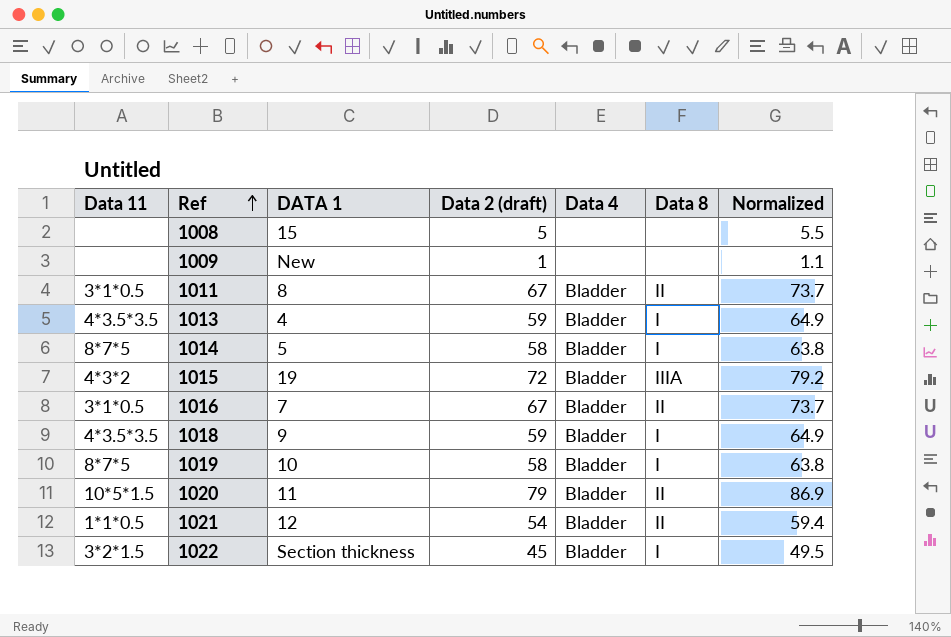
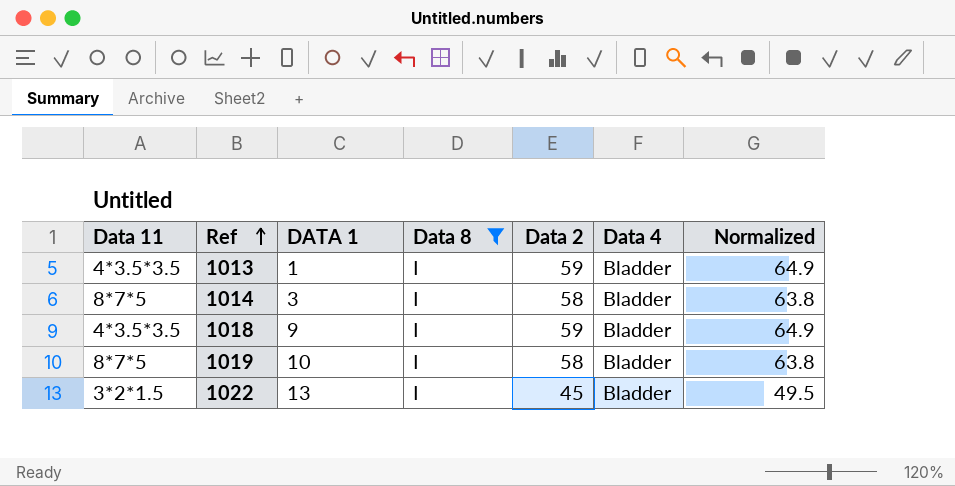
filter: none -> Data 8 = I
column Data 8 | position: 6 -> 4
column name: Data 2 (draft) -> Data 2
1013 | DATA 1: 4 -> 1
1014 | DATA 1: 5 -> 3
1022 | DATA 1: Section thickness -> 13

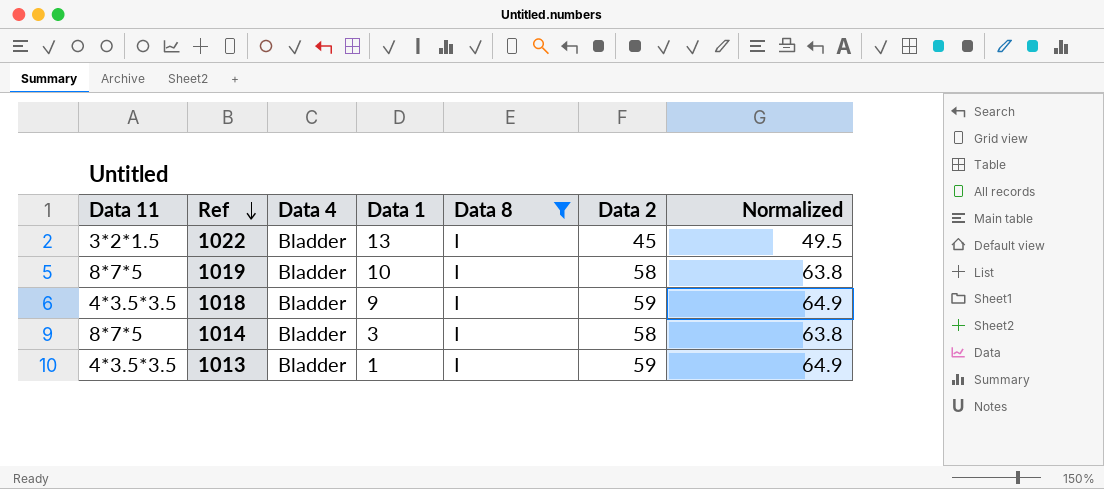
row order: Ref ascending -> Ref descending
column Data 4 | position: 6 -> 3
column name: DATA 1 -> Data 1

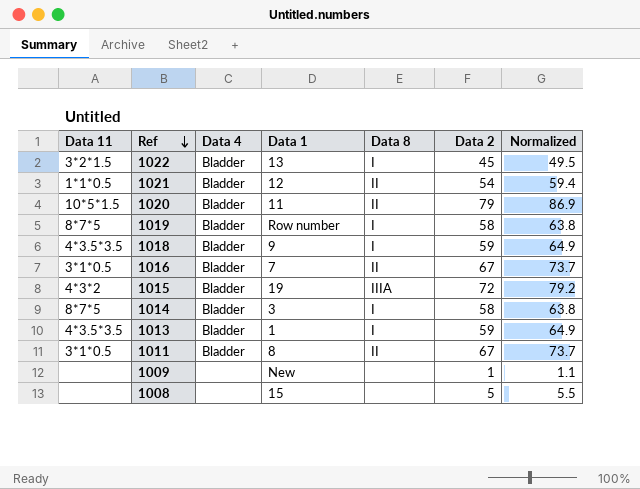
filter: Data 8 = I -> none
1019 | Data 1: 10 -> Row number

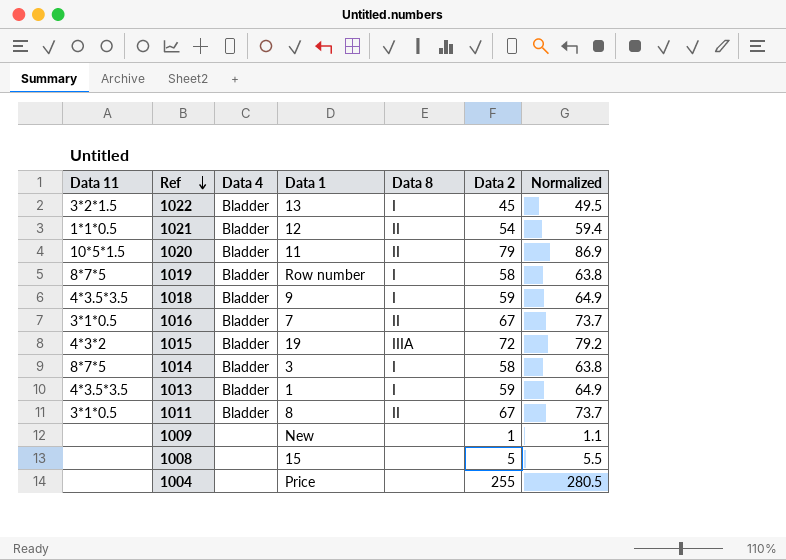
row 1004: none -> none | none | Price | none | 255 | 280.5

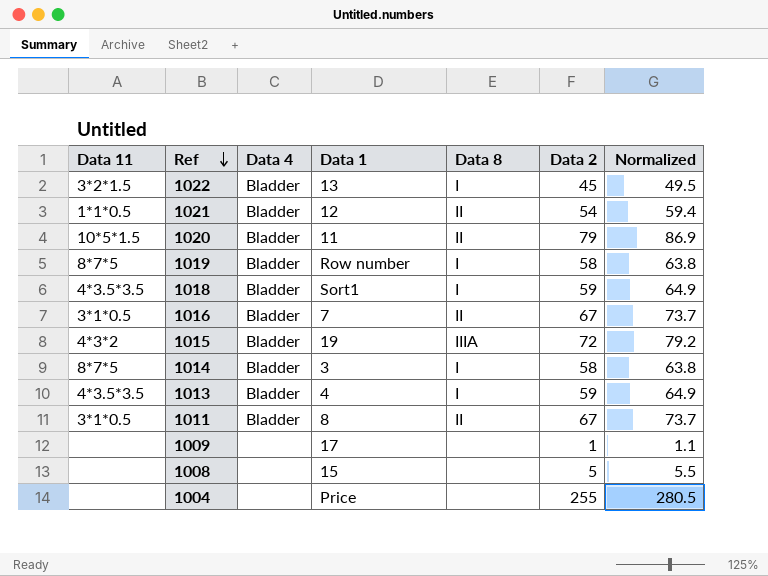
1018 | Data 1: 9 -> Sort1
1013 | Data 1: 1 -> 4
1009 | Data 1: New -> 17

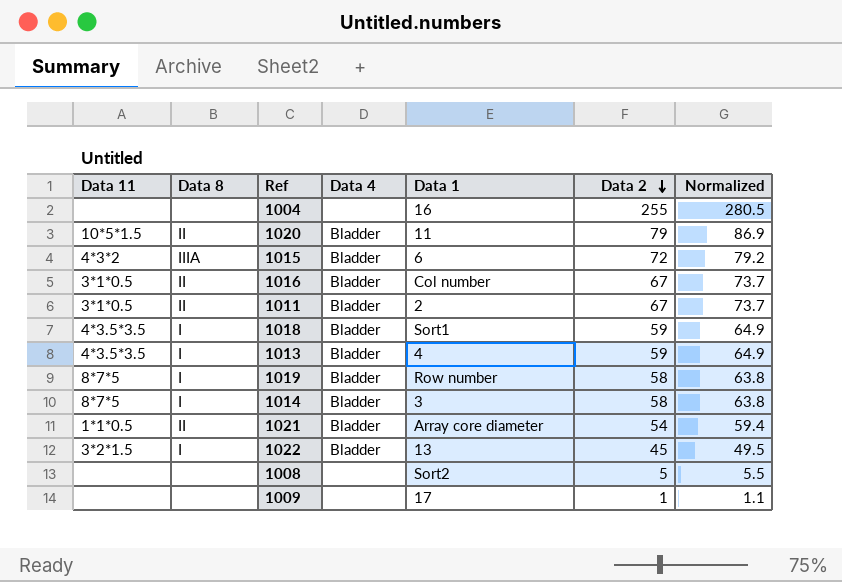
row order: Ref descending -> Data 2 descending
column Data 8 | position: 5 -> 2
1004 | Data 1: Price -> 16
1015 | Data 1: 19 -> 6
1016 | Data 1: 7 -> Col number
1011 | Data 1: 8 -> 2
1021 | Data 1: 12 -> Array core diameter
1008 | Data 1: 15 -> Sort2

